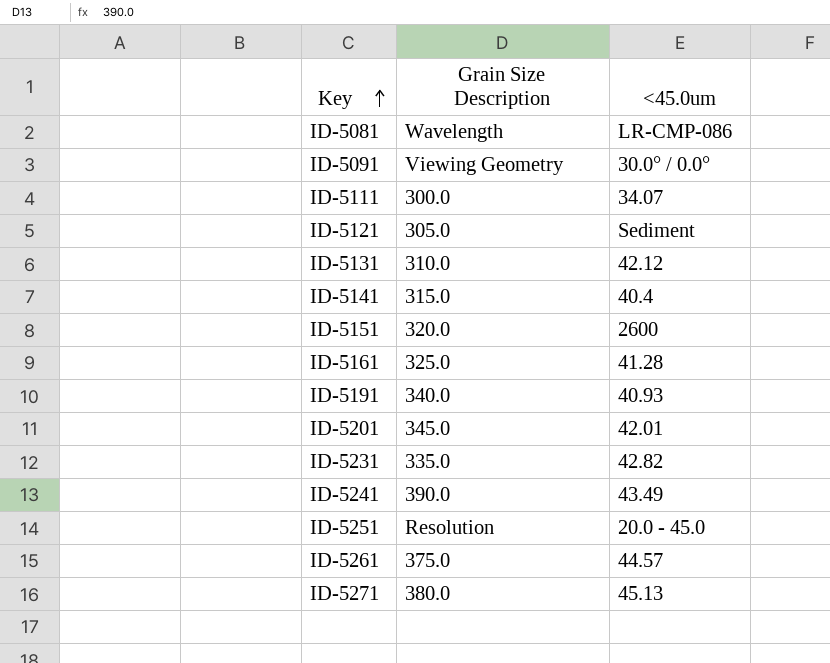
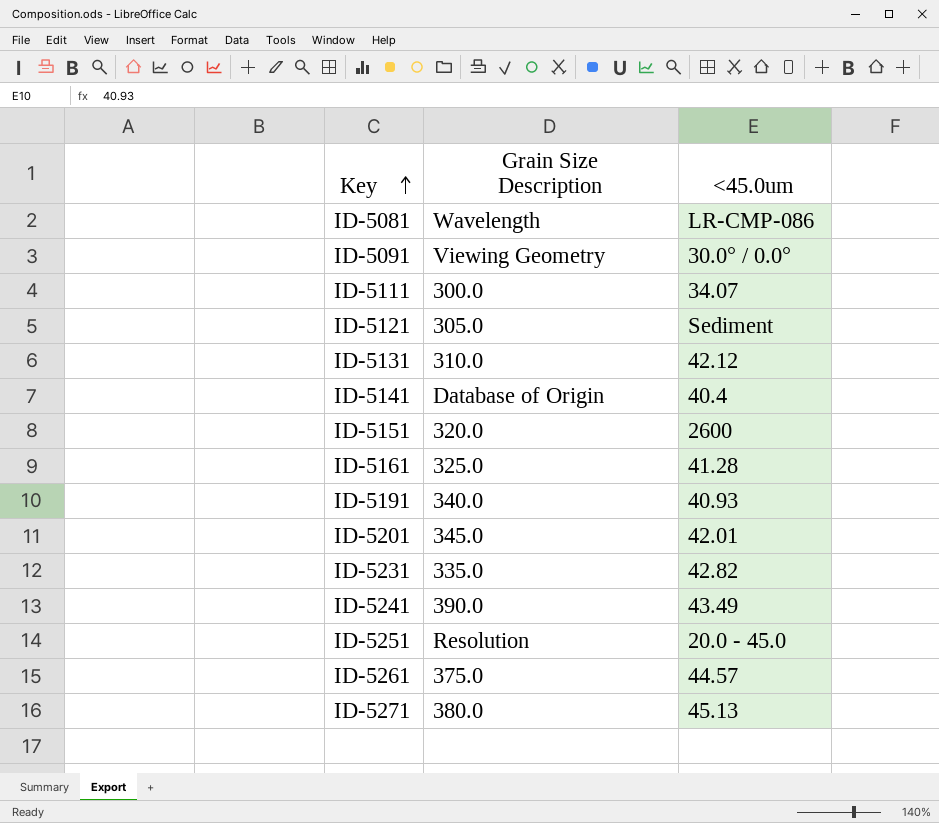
ID-5141 | Grain Size Description: 315.0 -> Database of Origin

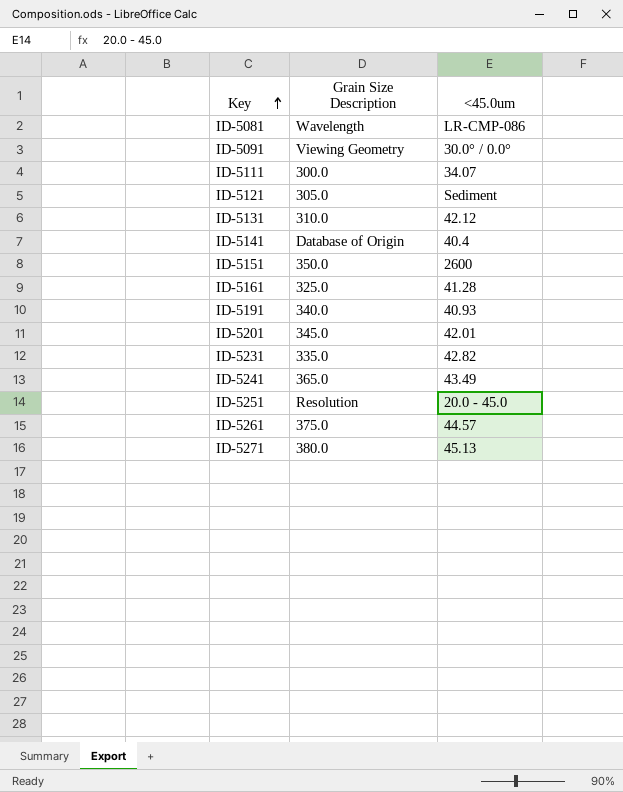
ID-5151 | Grain Size Description: 320.0 -> 350.0
ID-5241 | Grain Size Description: 390.0 -> 365.0

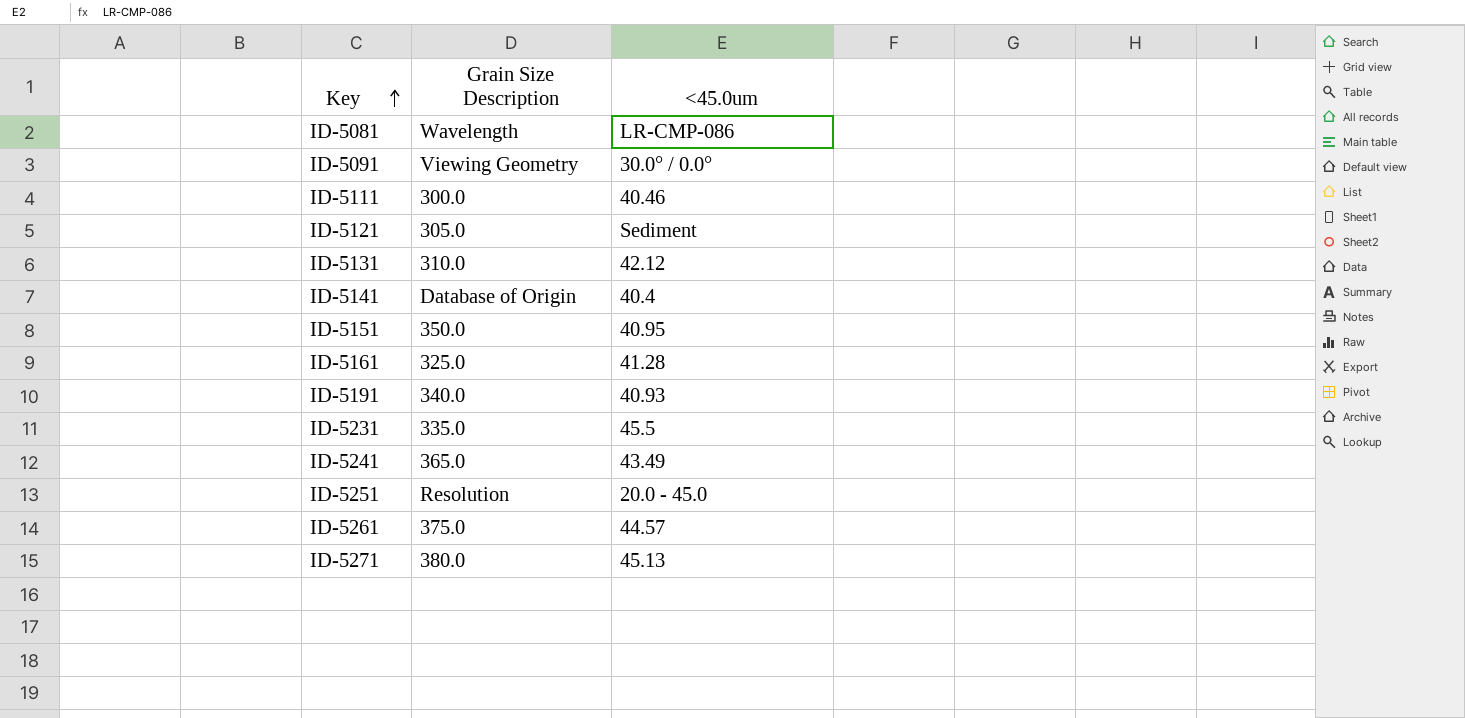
row ID-5201: 345.0 | 42.01 -> none
ID-5111 | <45.0um: 34.07 -> 40.46
ID-5151 | <45.0um: 2600 -> 40.95
ID-5231 | <45.0um: 42.82 -> 45.5

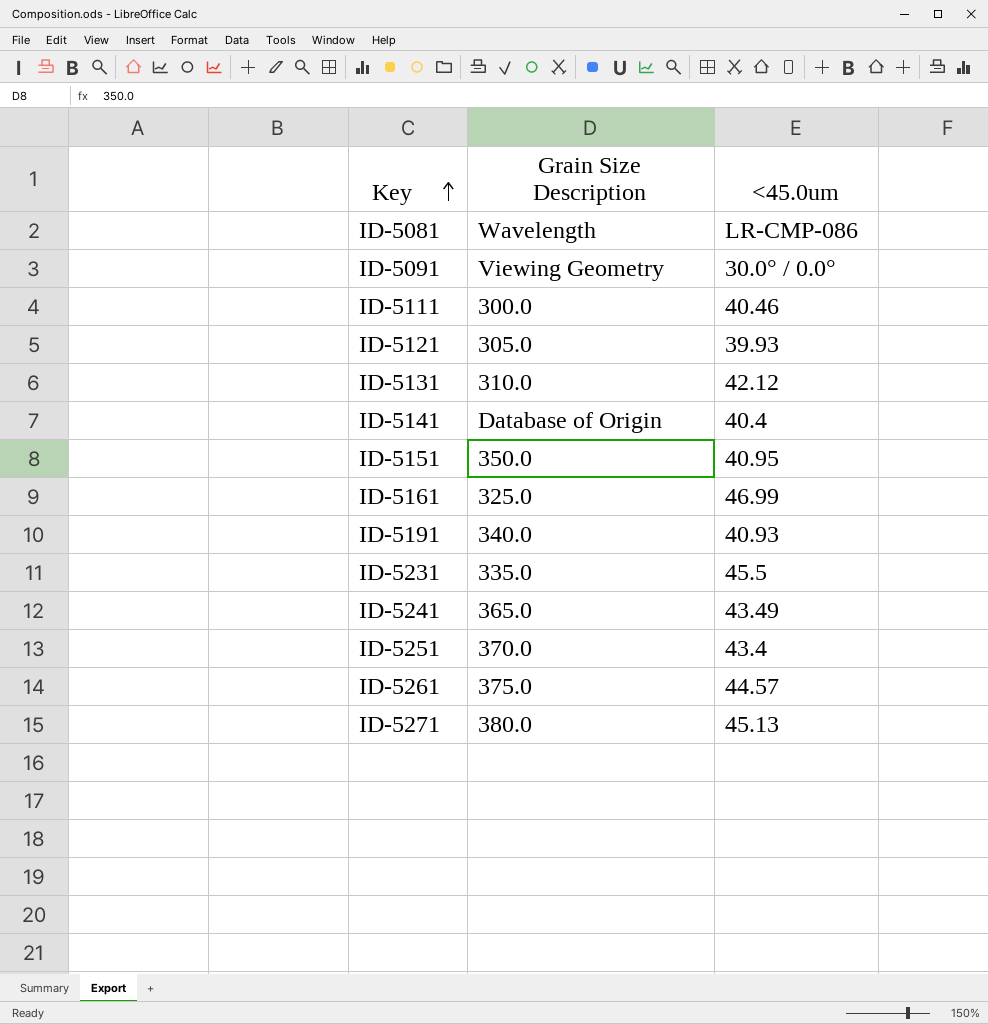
ID-5121 | <45.0um: Sediment -> 39.93
ID-5161 | <45.0um: 41.28 -> 46.99
ID-5251 | Grain Size Description: Resolution -> 370.0
ID-5251 | <45.0um: 20.0 - 45.0 -> 43.4

